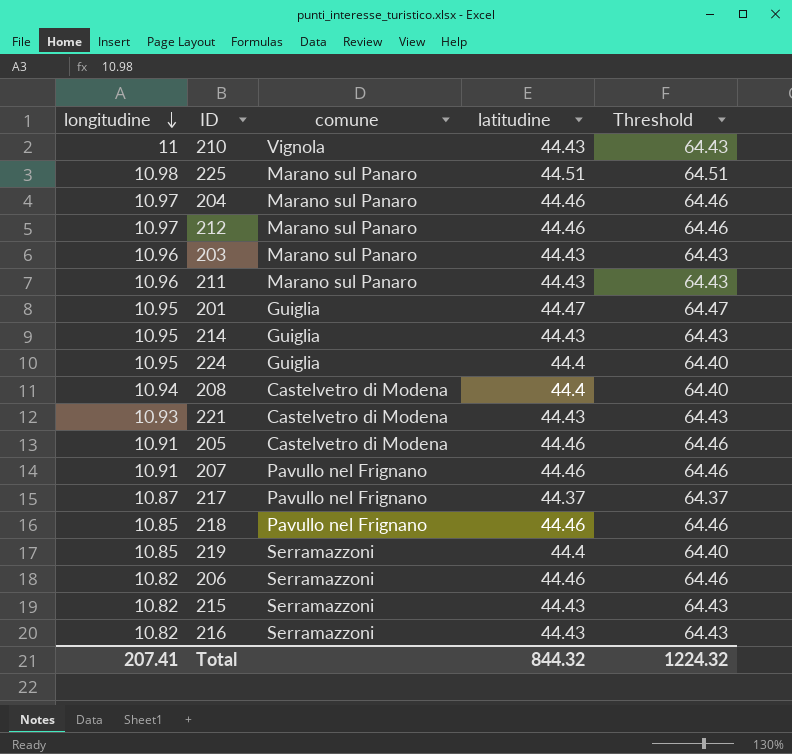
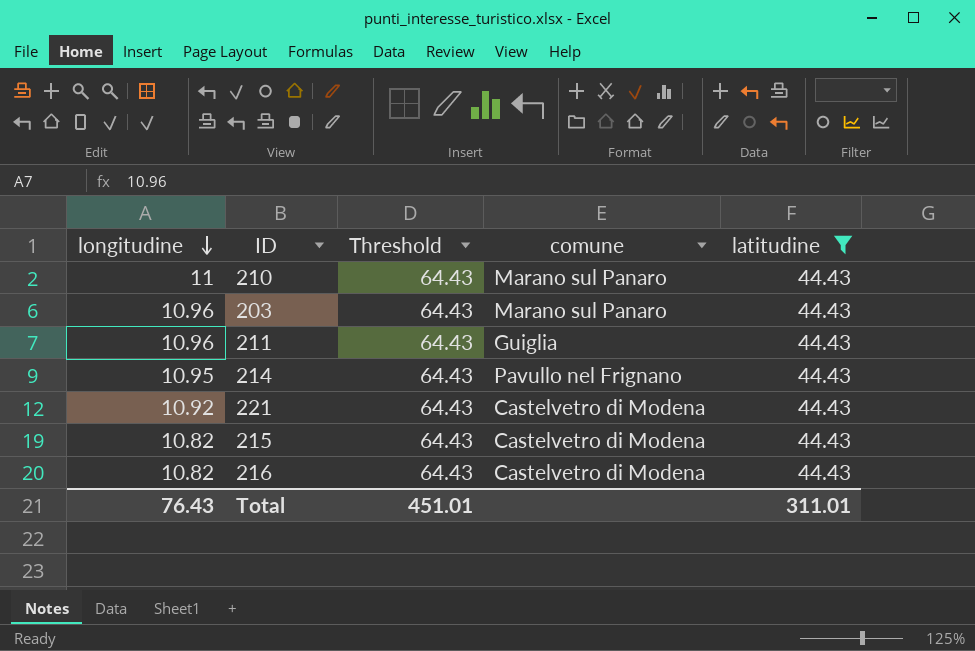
filter: none -> latitudine = 44.43
column Threshold | position: 5 -> 3
210 | comune: Vignola -> Marano sul Panaro
211 | comune: Marano sul Panaro -> Guiglia
214 | comune: Guiglia -> Pavullo nel Frignano
221 | longitudine: 10.93 -> 10.92
215 | comune: Serramazzoni -> Castelvetro di Modena
216 | comune: Serramazzoni -> Castelvetro di Modena
Total | longitudine: 207.41 -> 76.43
Total | Threshold: 1224.32 -> 451.01
Total | latitudine: 844.32 -> 311.01

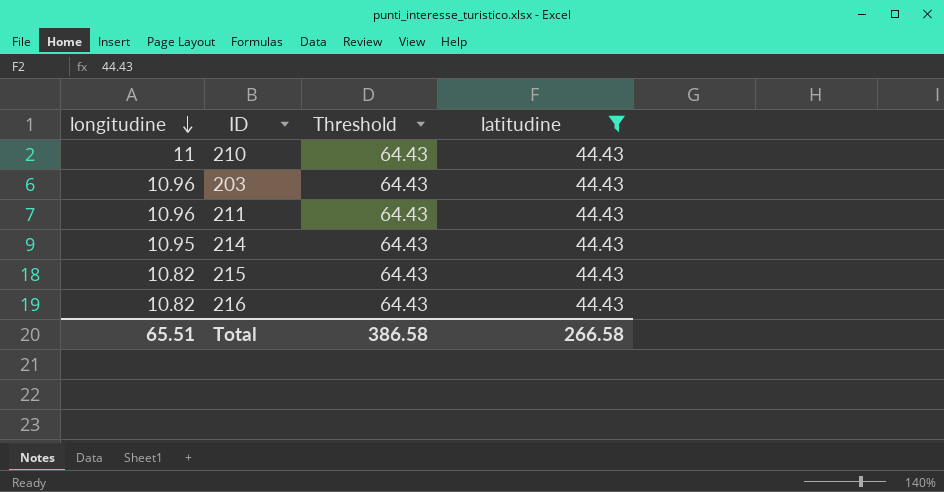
column comune | position: 4 -> none
row 221: 10.92 | 64.43 | Castelvetro di Modena | 44.43 -> none
Total | longitudine: 76.43 -> 65.51
Total | Threshold: 451.01 -> 386.58
Total | latitudine: 311.01 -> 266.58

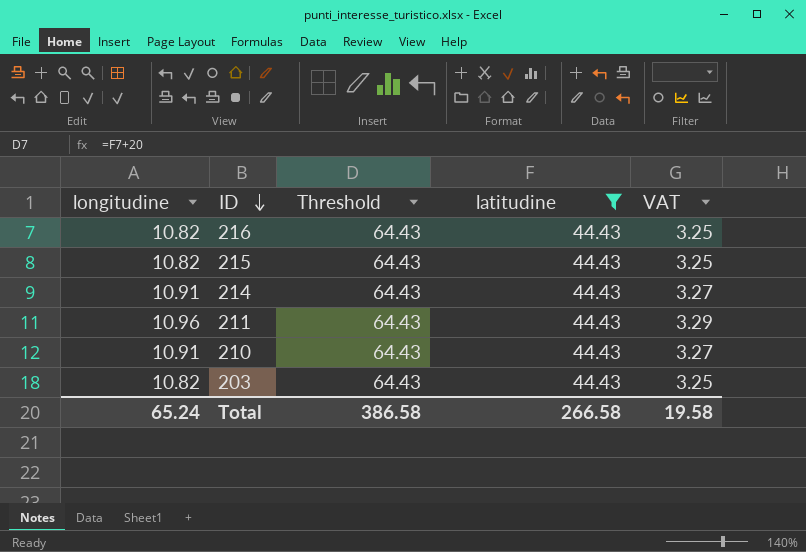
row order: longitudine descending -> ID descending
column VAT | formula: none -> [longitudine] * 0.3
214 | longitudine: 10.95 -> 10.91
210 | longitudine: 11 -> 10.91
203 | longitudine: 10.96 -> 10.82
Total | longitudine: 65.51 -> 65.24

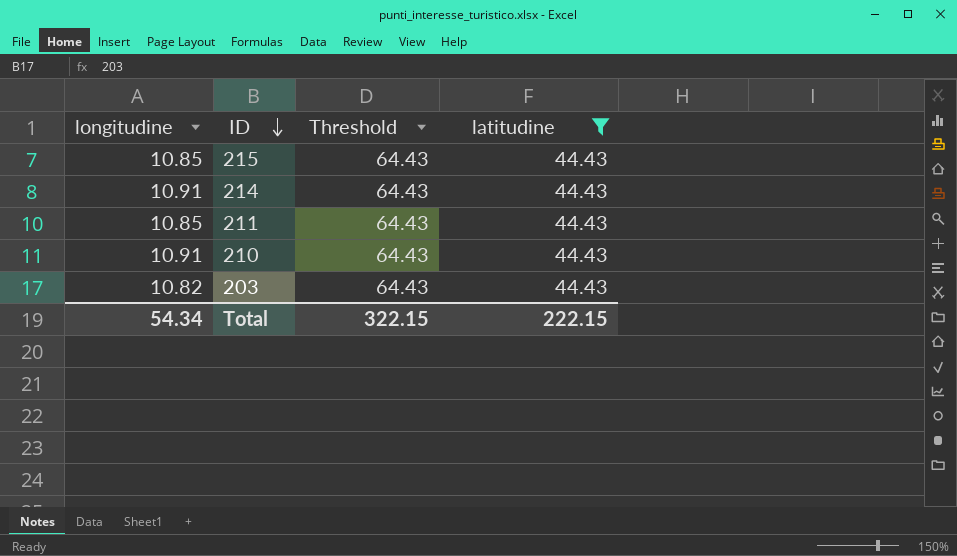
column VAT | formula: [longitudine] * 0.3 -> none
row 216: 10.82 | 64.43 | 44.43 | 3.25 -> none
215 | longitudine: 10.82 -> 10.85
211 | longitudine: 10.96 -> 10.85
Total | longitudine: 65.24 -> 54.34
Total | Threshold: 386.58 -> 322.15
Total | latitudine: 266.58 -> 222.15

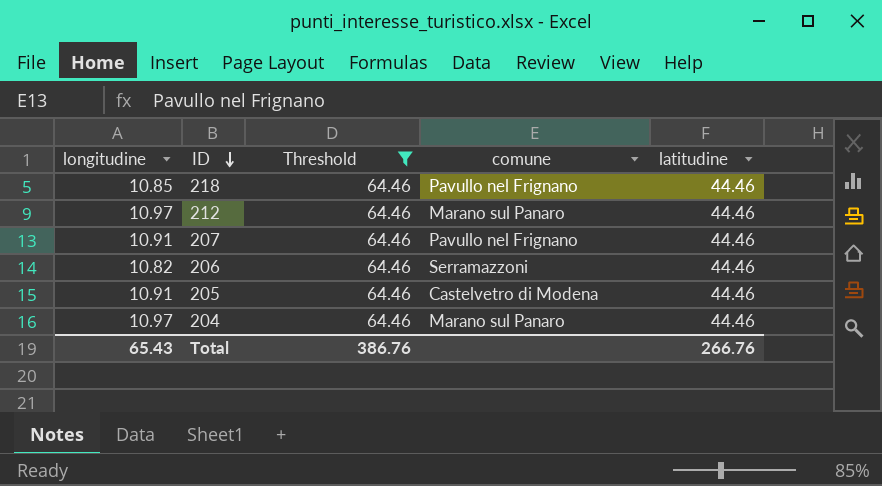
filter: latitudine = 44.43 -> Threshold = 64.46
column comune | position: none -> 4
Total | longitudine: 54.34 -> 65.43
Total | Threshold: 322.15 -> 386.76
Total | latitudine: 222.15 -> 266.76

